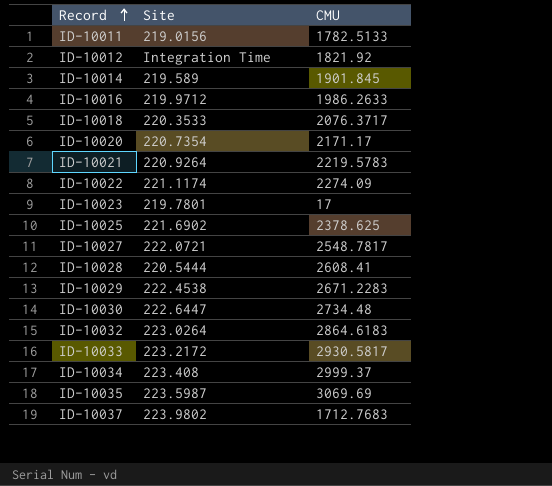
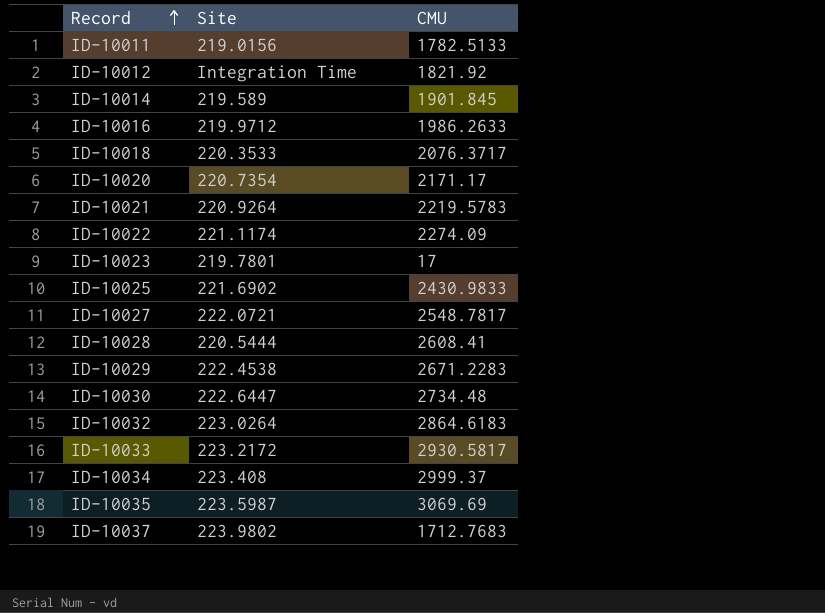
ID-10025 | CMU: 2378.625 -> 2430.9833

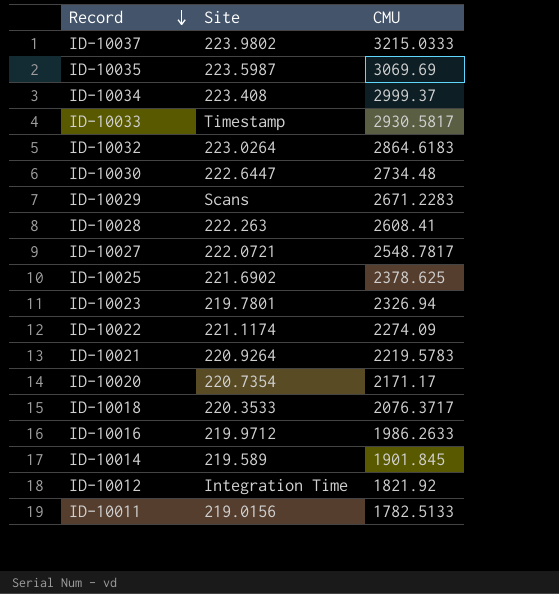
row order: Record ascending -> Record descending
ID-10037 | CMU: 1712.7683 -> 3215.0333
ID-10033 | Site: 223.2172 -> Timestamp
ID-10029 | Site: 222.4538 -> Scans
ID-10028 | Site: 220.5444 -> 222.263
ID-10025 | CMU: 2430.9833 -> 2378.625
ID-10023 | CMU: 17 -> 2326.94

